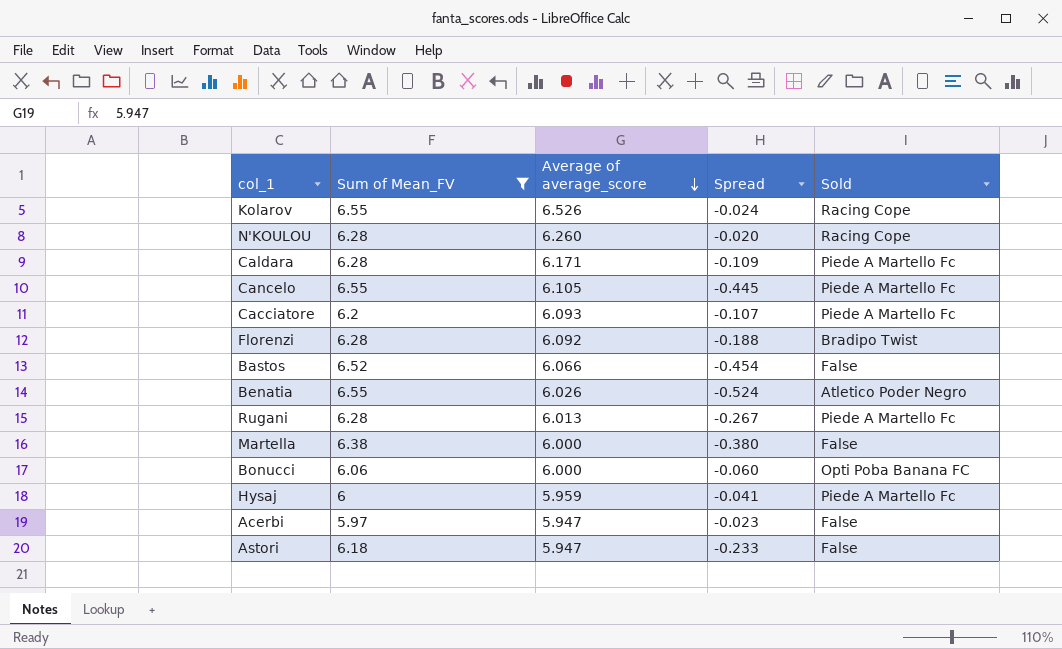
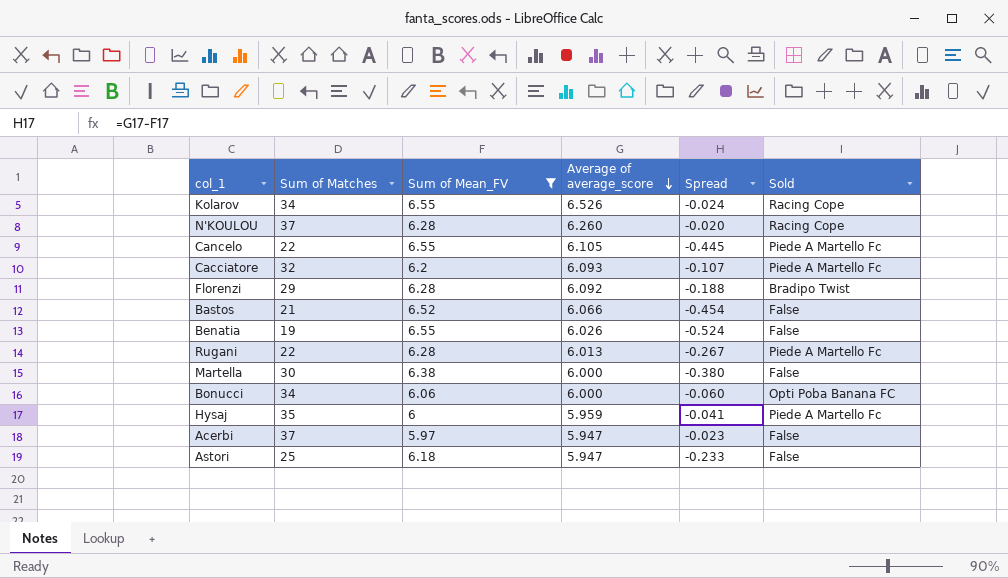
column Sum of Matches | position: none -> 2
row Caldara: 6.28 | 6.171 | -0.109 | Piede A Martello Fc -> none
Benatia | Sold: Atletico Poder Negro -> False

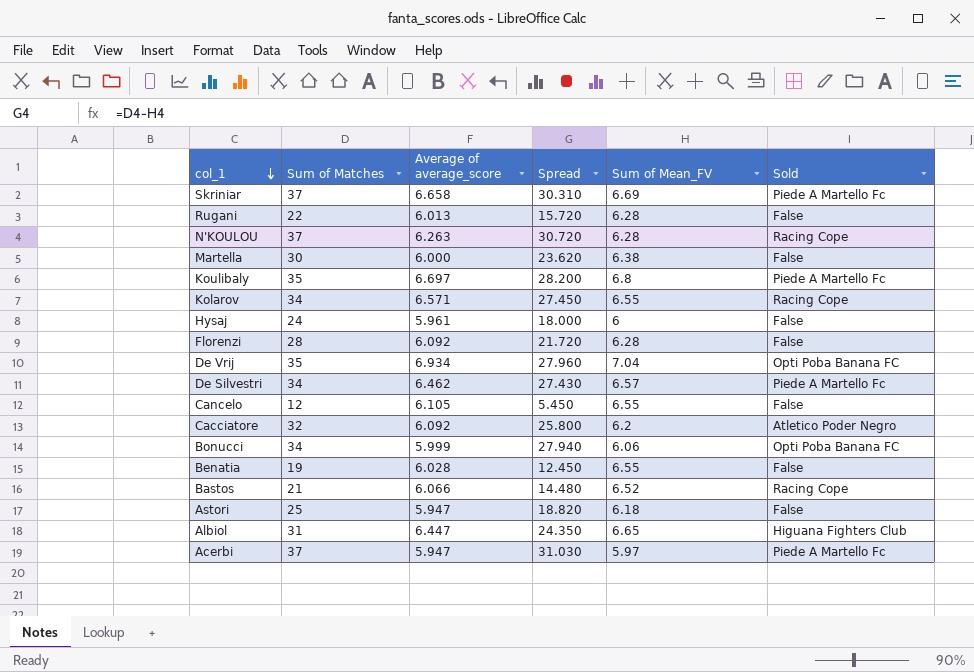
filter: Sum of Mean_FV <= 6.55 -> none
row order: Average of average_score descending -> col_1 descending
column Spread | formula: [Average of average_score] - [Sum of Mean_FV] -> [Sum of Matches] - [Sum of Mean_FV]
column Sum of Mean_FV | position: 3 -> 5
Rugani | Sold: Piede A Martello Fc -> False
N'KOULOU | Average of average_score: 6.260 -> 6.263
Kolarov | Average of average_score: 6.526 -> 6.571
Hysaj | Sum of Matches: 35 -> 24
Hysaj | Average of average_score: 5.959 -> 5.961
Hysaj | Sold: Piede A Martello Fc -> False
Florenzi | Sum of Matches: 29 -> 28
Florenzi | Sold: Bradipo Twist -> False
Cancelo | Sum of Matches: 22 -> 12
Cancelo | Sold: Piede A Martello Fc -> False
Cacciatore | Average of average_score: 6.093 -> 6.092
Cacciatore | Sold: Piede A Martello Fc -> Atletico Poder Negro
Bonucci | Average of average_score: 6.000 -> 5.999
Benatia | Average of average_score: 6.026 -> 6.028
Bastos | Sold: False -> Racing Cope
Acerbi | Sold: False -> Piede A Martello Fc

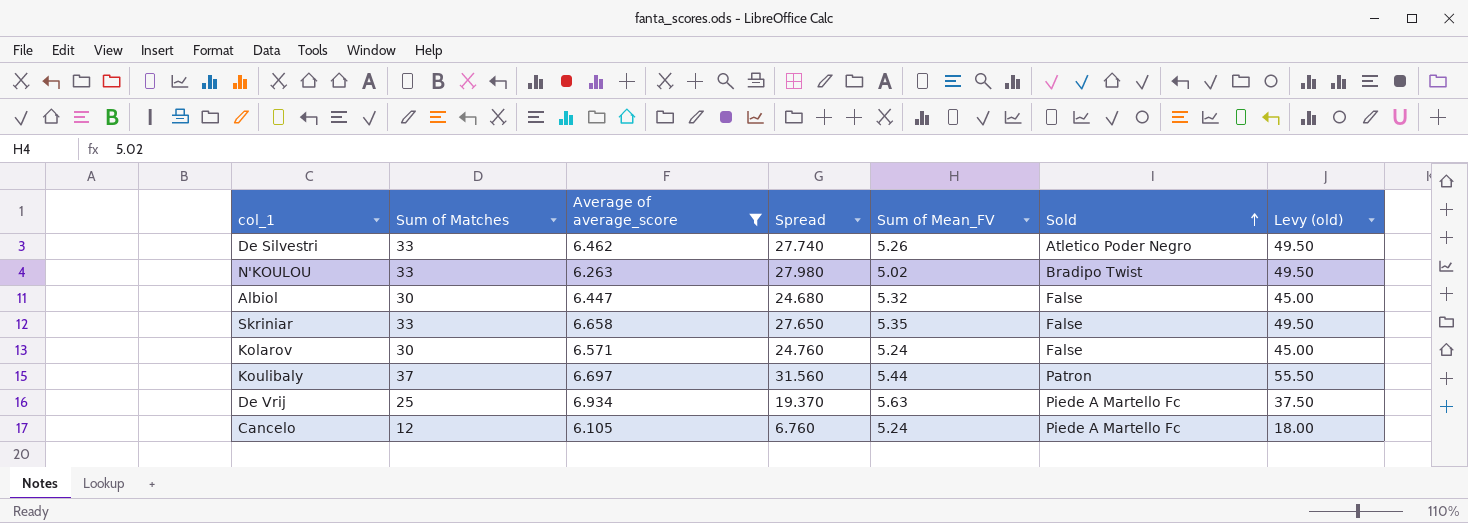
filter: none -> Average of average_score >= 6.105
row order: col_1 descending -> Sold ascending
column Levy (old) | formula: none -> [Sum of Matches] * 1.5
De Silvestri | Sum of Matches: 34 -> 33
De Silvestri | Spread: 27.430 -> 27.740
De Silvestri | Sum of Mean_FV: 6.57 -> 5.26
De Silvestri | Sold: Piede A Martello Fc -> Atletico Poder Negro
N'KOULOU | Sum of Matches: 37 -> 33
N'KOULOU | Spread: 30.720 -> 27.980
N'KOULOU | Sum of Mean_FV: 6.28 -> 5.02
N'KOULOU | Sold: Racing Cope -> Bradipo Twist
Albiol | Sum of Matches: 31 -> 30
Albiol | Spread: 24.350 -> 24.680
Albiol | Sum of Mean_FV: 6.65 -> 5.32
Albiol | Sold: Higuana Fighters Club -> False
Skriniar | Sum of Matches: 37 -> 33
Skriniar | Spread: 30.310 -> 27.650
Skriniar | Sum of Mean_FV: 6.69 -> 5.35
Skriniar | Sold: Piede A Martello Fc -> False
Kolarov | Sum of Matches: 34 -> 30
Kolarov | Spread: 27.450 -> 24.760
Kolarov | Sum of Mean_FV: 6.55 -> 5.24
Kolarov | Sold: Racing Cope -> False
Koulibaly | Sum of Matches: 35 -> 37
Koulibaly | Spread: 28.200 -> 31.560
Koulibaly | Sum of Mean_FV: 6.8 -> 5.44
Koulibaly | Sold: Piede A Martello Fc -> Patron
De Vrij | Sum of Matches: 35 -> 25
De Vrij | Spread: 27.960 -> 19.370
De Vrij | Sum of Mean_FV: 7.04 -> 5.63
De Vrij | Sold: Opti Poba Banana FC -> Piede A Martello Fc
Cancelo | Spread: 5.450 -> 6.760
Cancelo | Sum of Mean_FV: 6.55 -> 5.24
Cancelo | Sold: False -> Piede A Martello Fc

